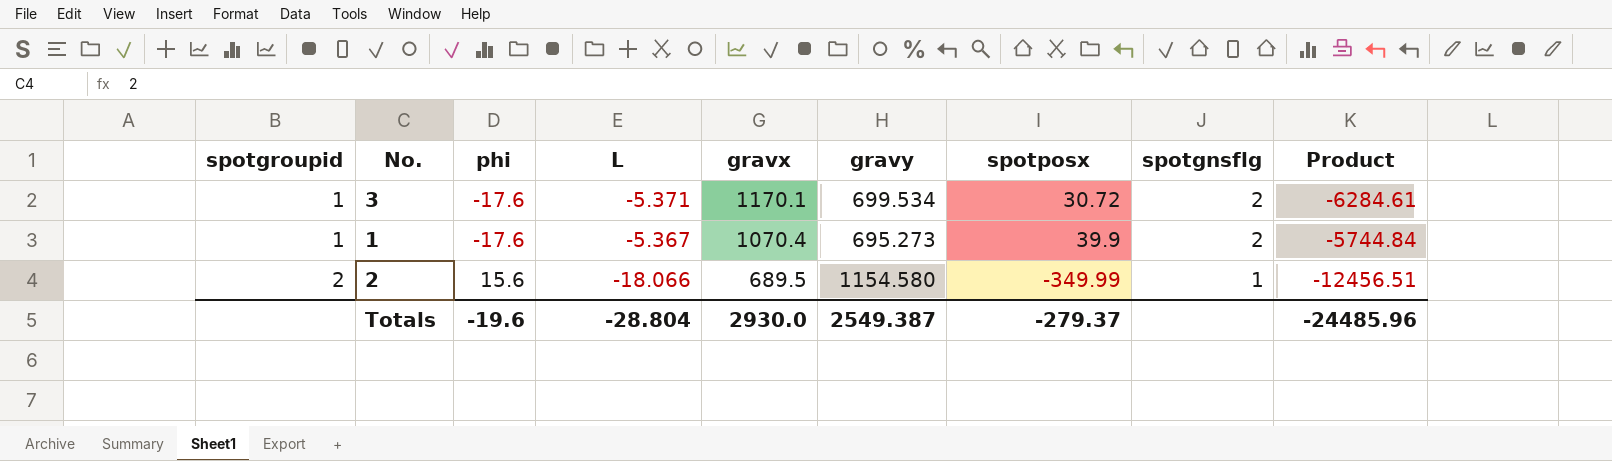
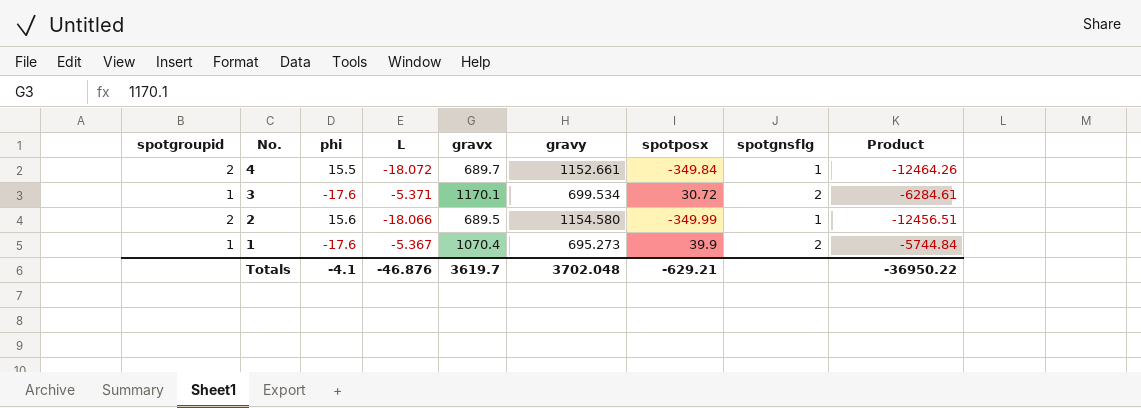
row order: spotgroupid ascending -> No. descending
row 4: none -> 2 | 15.5 | -18.072 | 689.7 | 1152.661 | -349.84 | 1 | -12464.26
Totals | phi: -19.6 -> -4.1
Totals | L: -28.804 -> -46.876
Totals | gravx: 2930.0 -> 3619.7
Totals | gravy: 2549.387 -> 3702.048
Totals | spotposx: -279.37 -> -629.21
Totals | Product: -24485.96 -> -36950.22

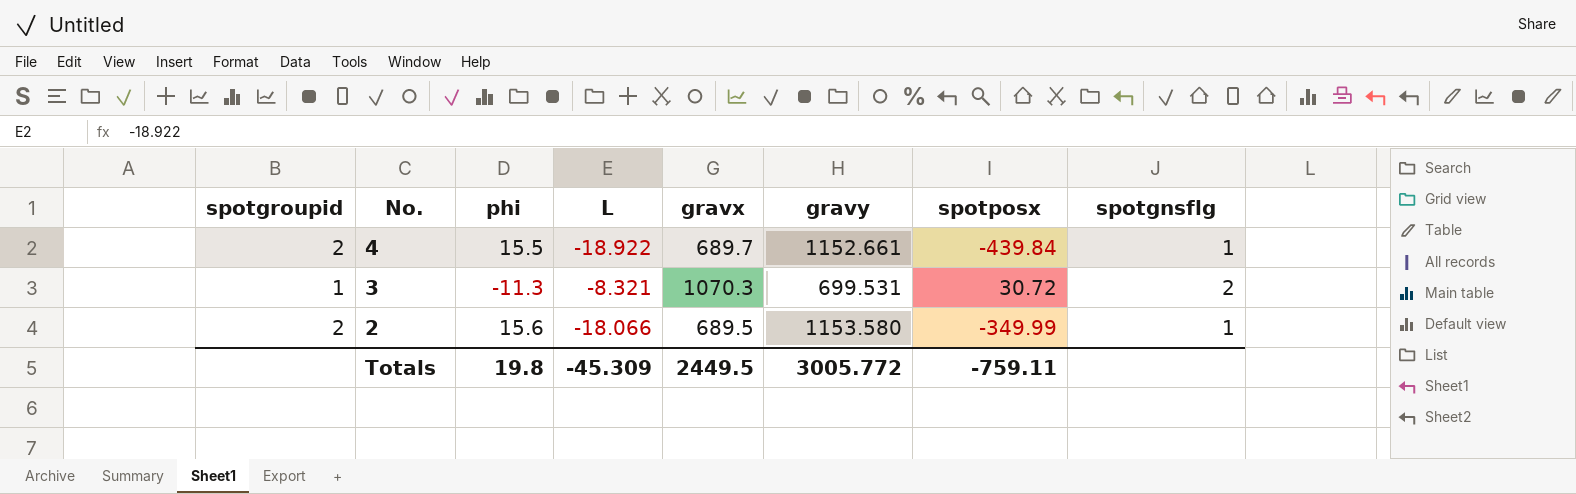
column Product | formula: [L] * [gravx] -> none
row 1: 1 | -17.6 | -5.367 | 1070.4 | 695.273 | 39.9 | 2 | -5744.84 -> none
4 | L: -18.072 -> -18.922
4 | spotposx: -349.84 -> -439.84
3 | phi: -17.6 -> -11.3
3 | L: -5.371 -> -8.321
3 | gravx: 1170.1 -> 1070.3
3 | gravy: 699.534 -> 699.531
2 | gravy: 1154.580 -> 1153.580
Totals | phi: -4.1 -> 19.8
Totals | L: -46.876 -> -45.309
Totals | gravx: 3619.7 -> 2449.5
Totals | gravy: 3702.048 -> 3005.772
Totals | spotposx: -629.21 -> -759.11

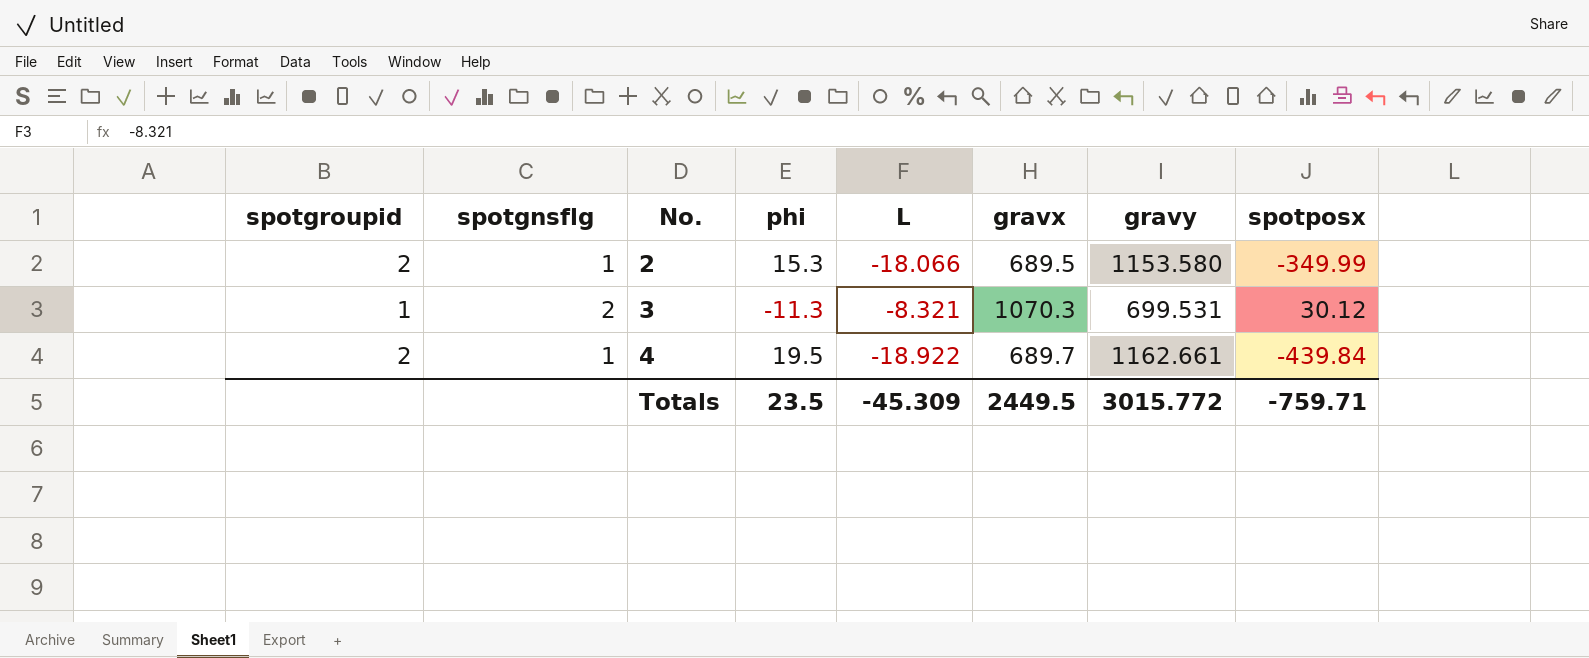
row order: No. descending -> No. ascending
column spotgnsflg | position: 8 -> 2
2 | phi: 15.6 -> 15.3
3 | spotposx: 30.72 -> 30.12
4 | phi: 15.5 -> 19.5
4 | gravy: 1152.661 -> 1162.661
Totals | phi: 19.8 -> 23.5
Totals | gravy: 3005.772 -> 3015.772
Totals | spotposx: -759.11 -> -759.71

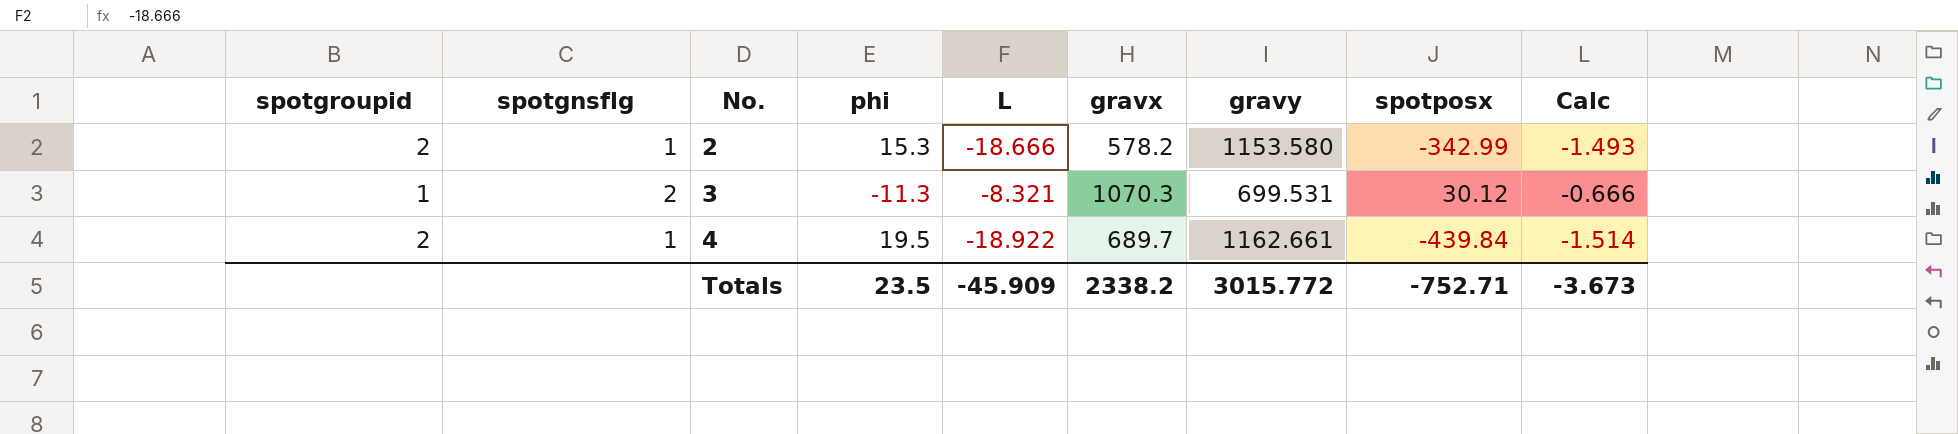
column Calc | formula: none -> [L] * 0.08
2 | L: -18.066 -> -18.666
2 | gravx: 689.5 -> 578.2
2 | spotposx: -349.99 -> -342.99
Totals | L: -45.309 -> -45.909
Totals | gravx: 2449.5 -> 2338.2
Totals | spotposx: -759.71 -> -752.71

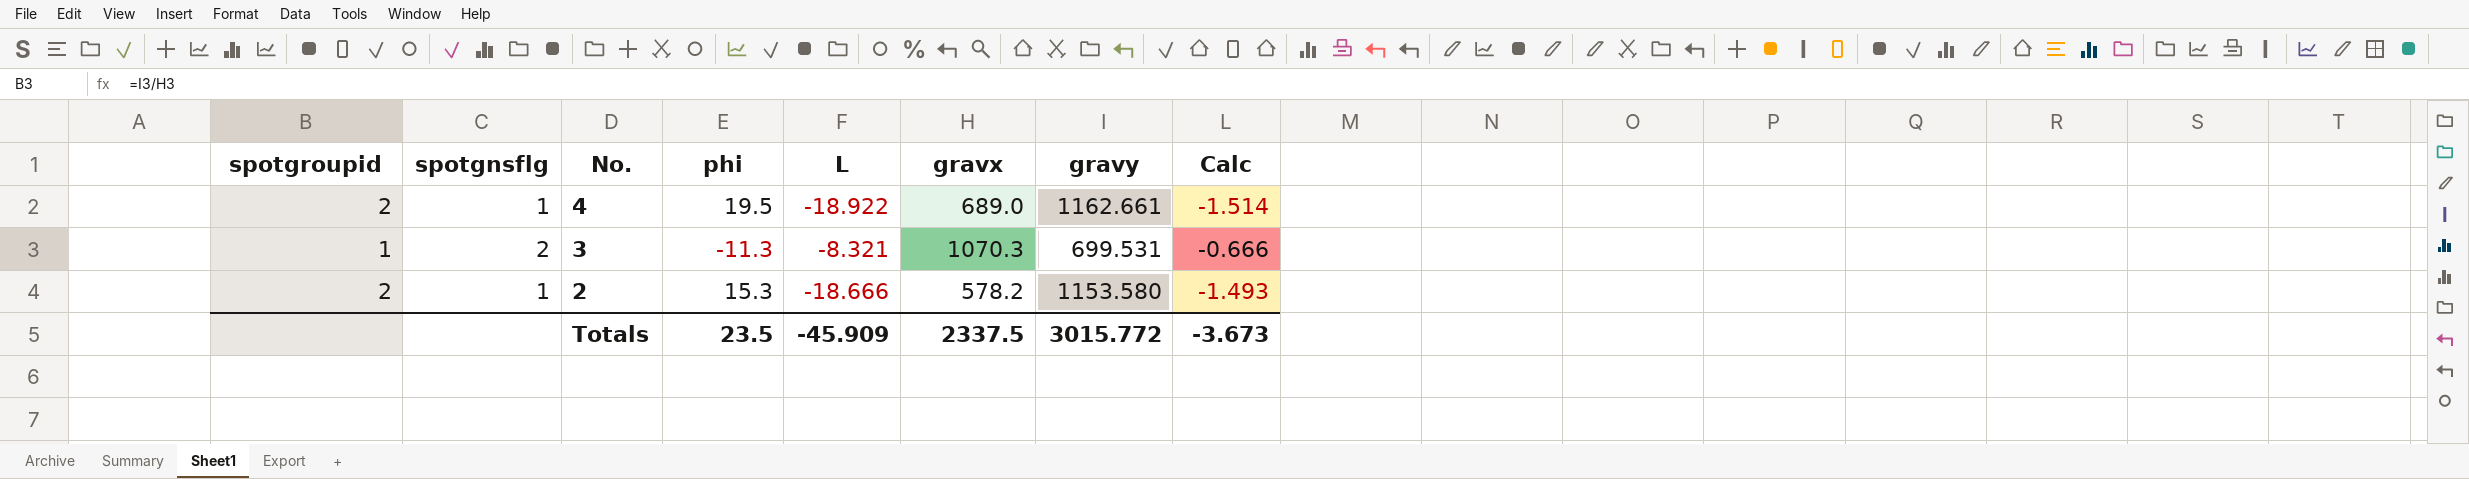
row order: No. ascending -> No. descending
column spotposx | position: 8 -> none
4 | gravx: 689.7 -> 689.0
Totals | gravx: 2338.2 -> 2337.5

